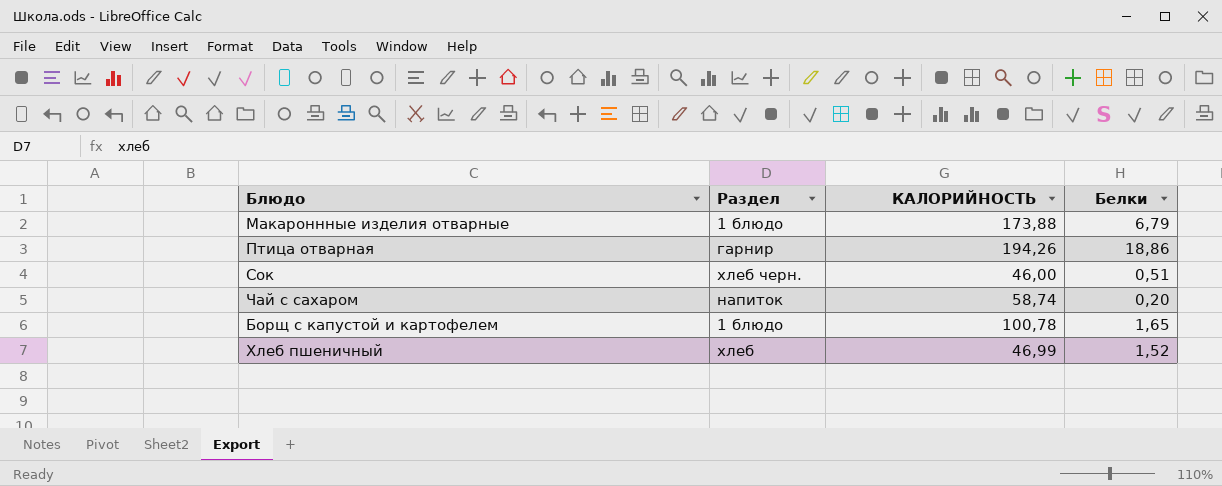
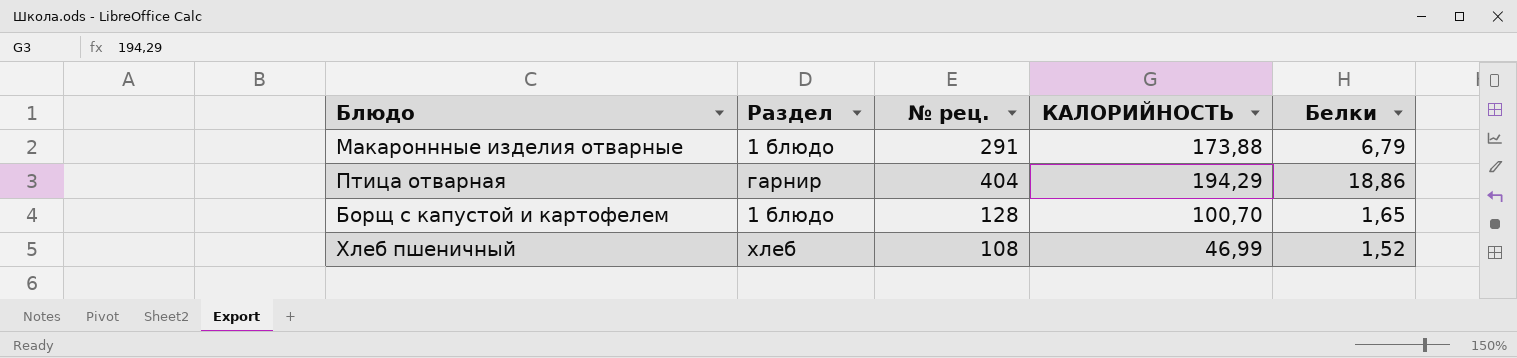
column № рец. | position: none -> 3
row Сок: хлеб черн. | 46,00 | 0,51 -> none
row Чай с сахаром: напиток | 58,74 | 0,20 -> none
Птица отварная | КАЛОРИЙНОСТЬ: 194,26 -> 194,29
Борщ с капустой и картофелем | КАЛОРИЙНОСТЬ: 100,78 -> 100,70

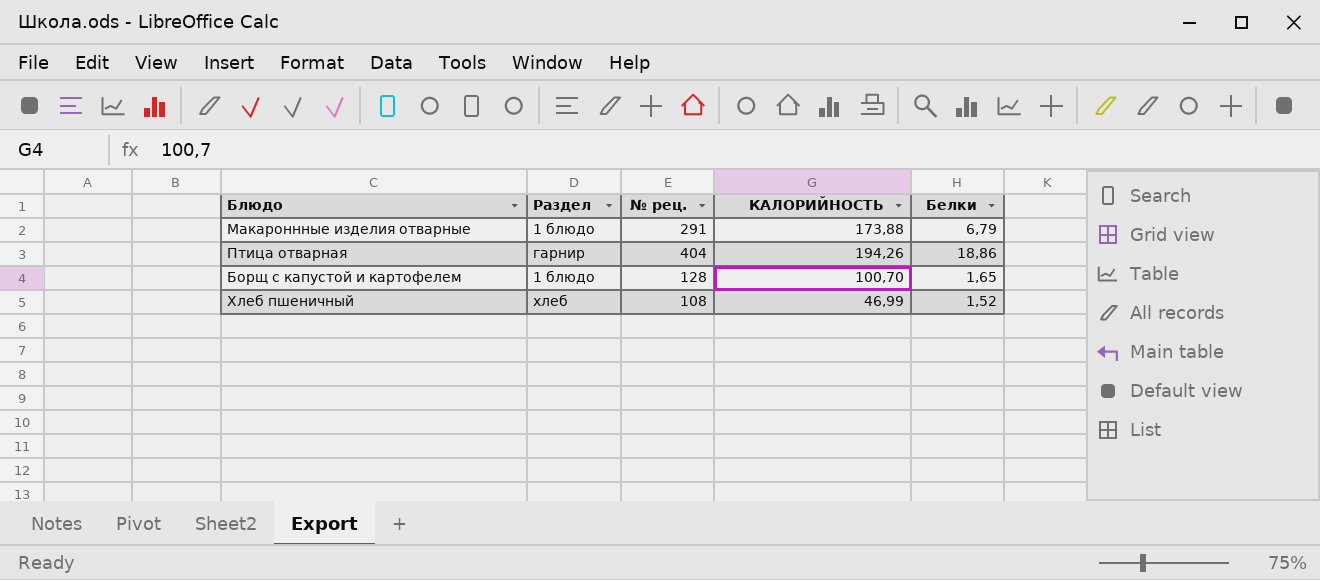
Птица отварная | КАЛОРИЙНОСТЬ: 194,29 -> 194,26

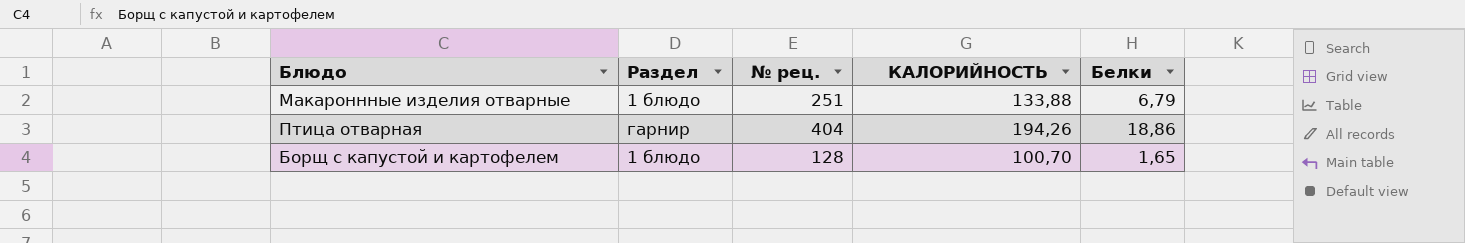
row Хлеб пшеничный: хлеб | 108 | 46,99 | 1,52 -> none
Макароннные изделия отварные | № рец.: 291 -> 251
Макароннные изделия отварные | КАЛОРИЙНОСТЬ: 173,88 -> 133,88

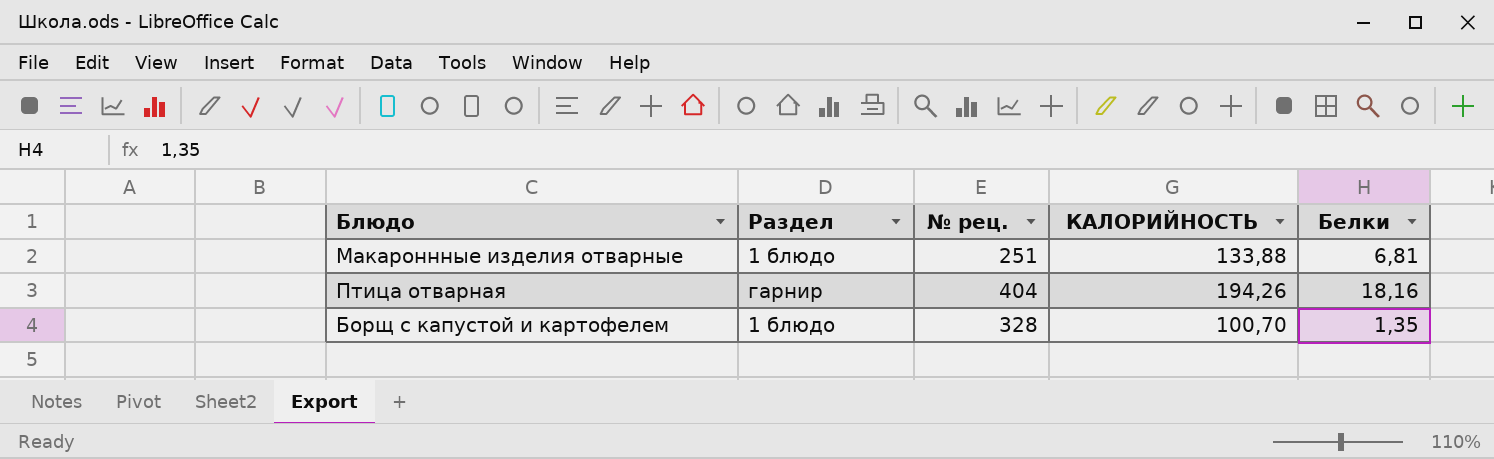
Макароннные изделия отварные | Белки: 6,79 -> 6,81
Птица отварная | Белки: 18,86 -> 18,16
Борщ с капустой и картофелем | № рец.: 128 -> 328
Борщ с капустой и картофелем | Белки: 1,65 -> 1,35

